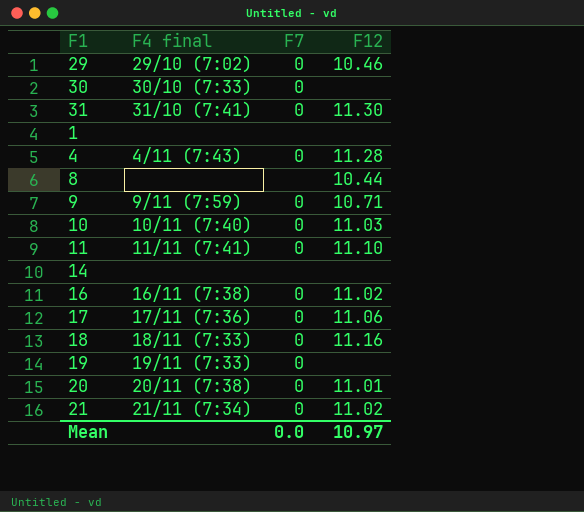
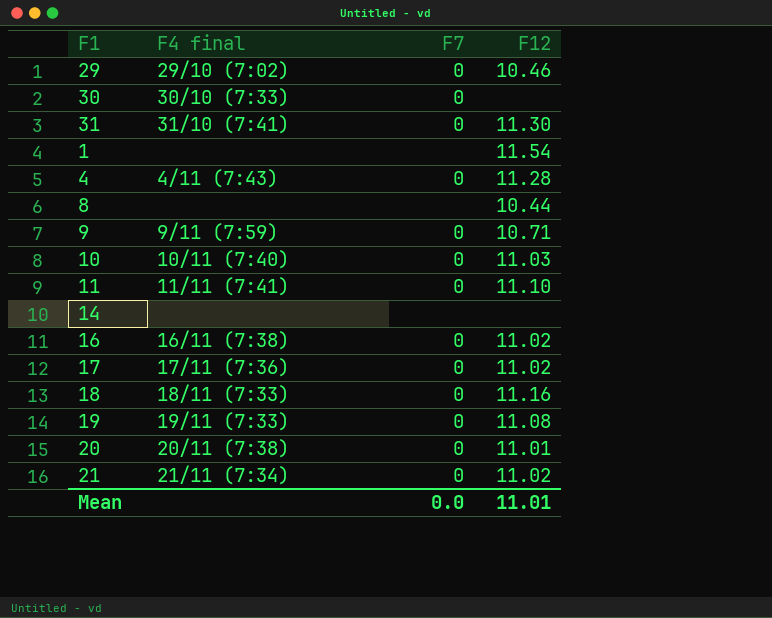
1 | F12: none -> 11.54
17 | F12: 11.06 -> 11.02
19 | F12: none -> 11.08
Mean | F12: 10.97 -> 11.01

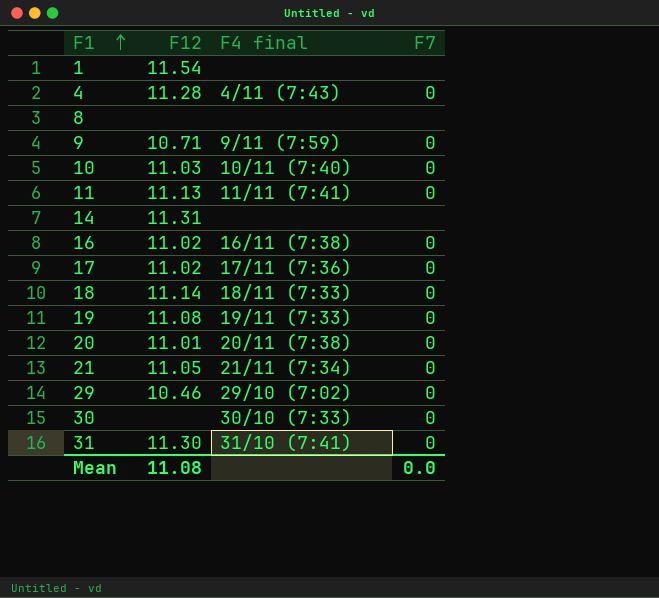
row order: none -> F1 ascending
column F12 | position: 4 -> 2
8 | F12: 10.44 -> none
11 | F12: 11.10 -> 11.13
14 | F12: none -> 11.31
18 | F12: 11.16 -> 11.14
21 | F12: 11.02 -> 11.05
Mean | F12: 11.01 -> 11.08

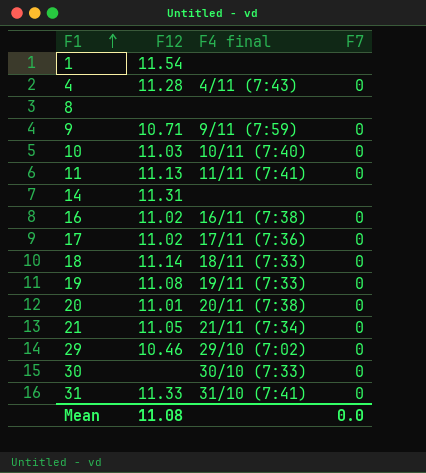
31 | F12: 11.30 -> 11.33

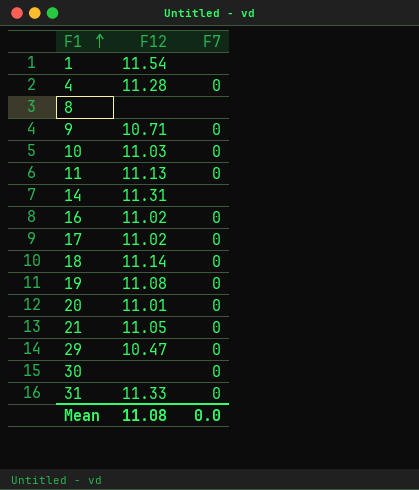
column F4 final | position: 3 -> none
29 | F12: 10.46 -> 10.47

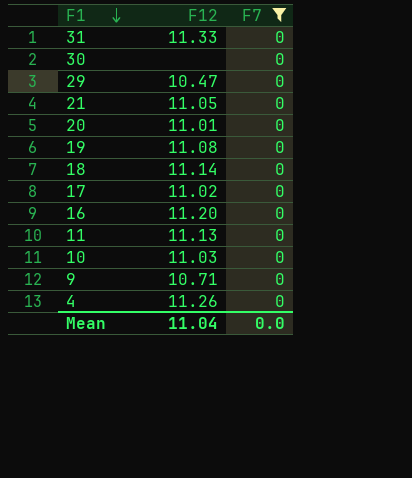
filter: none -> F7 = 0
row order: F1 ascending -> F1 descending
16 | F12: 11.02 -> 11.20
4 | F12: 11.28 -> 11.26
Mean | F12: 11.08 -> 11.04

